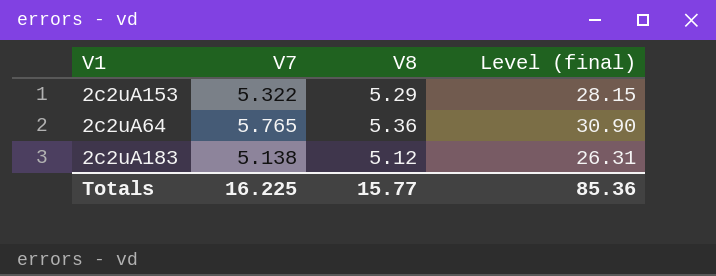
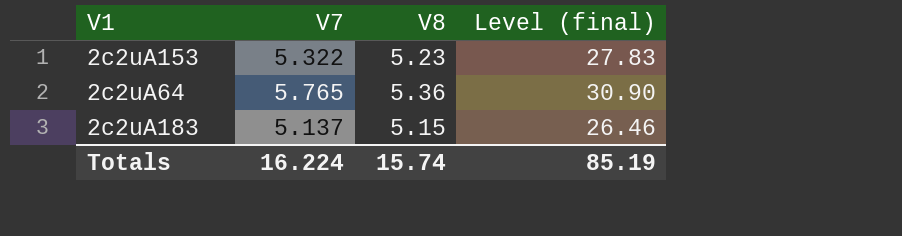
2c2uA153 | V8: 5.29 -> 5.23
2c2uA153 | Level (final): 28.15 -> 27.83
2c2uA183 | V7: 5.138 -> 5.137
2c2uA183 | V8: 5.12 -> 5.15
2c2uA183 | Level (final): 26.31 -> 26.46
Totals | V7: 16.225 -> 16.224
Totals | V8: 15.77 -> 15.74
Totals | Level (final): 85.36 -> 85.19

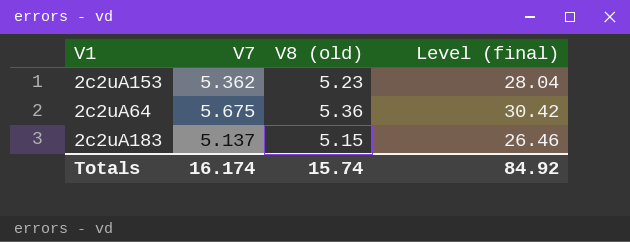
column name: V8 -> V8 (old)
2c2uA153 | V7: 5.322 -> 5.362
2c2uA153 | Level (final): 27.83 -> 28.04
2c2uA64 | V7: 5.765 -> 5.675
2c2uA64 | Level (final): 30.90 -> 30.42
Totals | V7: 16.224 -> 16.174
Totals | Level (final): 85.19 -> 84.92

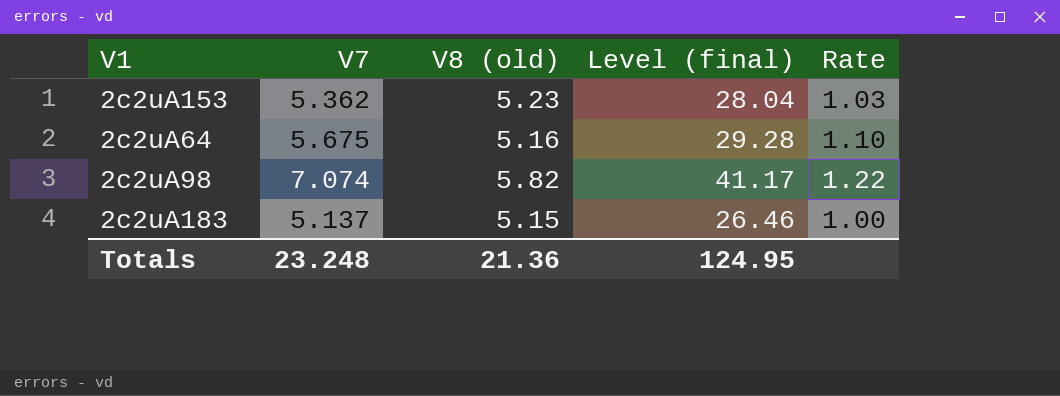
column Rate | formula: none -> [V7] / [V8 (old)]
2c2uA64 | V8 (old): 5.36 -> 5.16
2c2uA64 | Level (final): 30.42 -> 29.28
row 2c2uA98: none -> 7.074 | 5.82 | 41.17 | 1.22
Totals | V7: 16.174 -> 23.248
Totals | V8 (old): 15.74 -> 21.36
Totals | Level (final): 84.92 -> 124.95

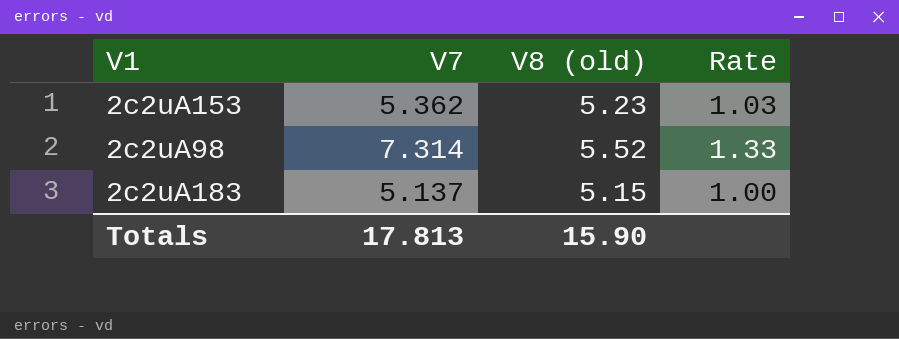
column Level (final) | formula: [V7] * [V8 (old)] -> none
row 2c2uA64: 5.675 | 5.16 | 29.28 | 1.10 -> none
2c2uA98 | V7: 7.074 -> 7.314
2c2uA98 | V8 (old): 5.82 -> 5.52
2c2uA98 | Rate: 1.22 -> 1.33
Totals | V7: 23.248 -> 17.813
Totals | V8 (old): 21.36 -> 15.90

